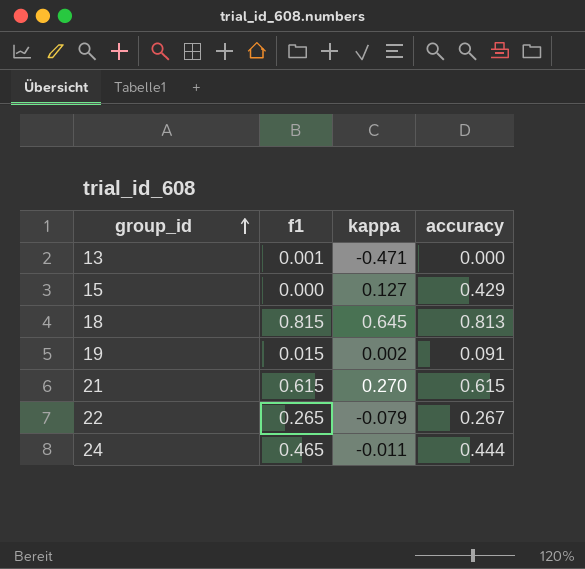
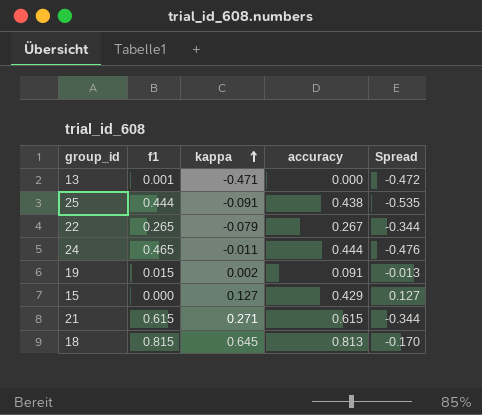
row order: group_id ascending -> kappa ascending
column Spread | formula: none -> [kappa] - [f1]
row 25: none -> 0.444 | -0.091 | 0.438 | -0.535
21 | kappa: 0.270 -> 0.271

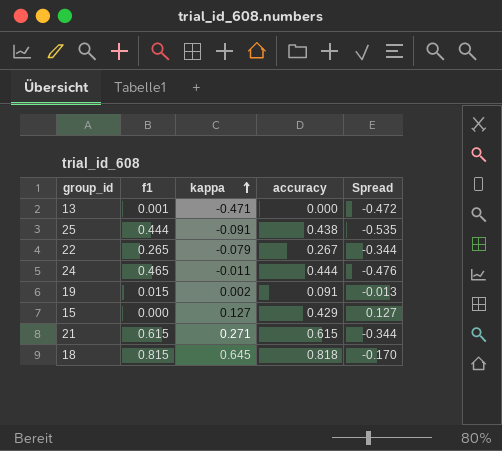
18 | accuracy: 0.813 -> 0.818

